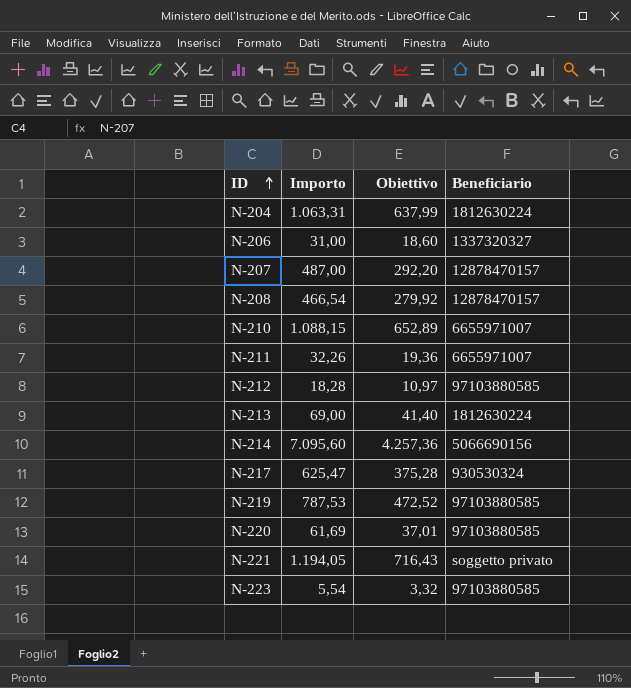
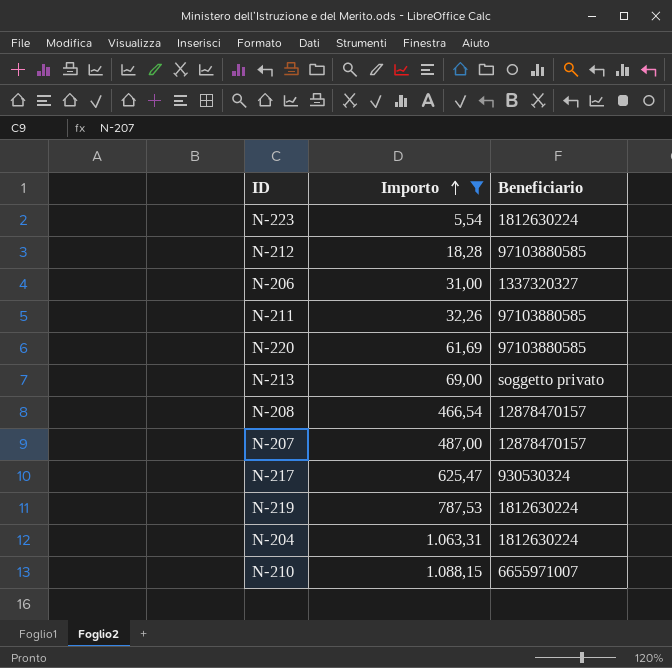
filter: none -> Importo <= 1.088,15
row order: ID ascending -> Importo ascending
column Obiettivo | formula: [Importo] * 0,6 -> none
N-223 | Beneficiario: 97103880585 -> 1812630224
N-211 | Beneficiario: 6655971007 -> 97103880585
N-213 | Beneficiario: 1812630224 -> soggetto privato
N-219 | Beneficiario: 97103880585 -> 1812630224

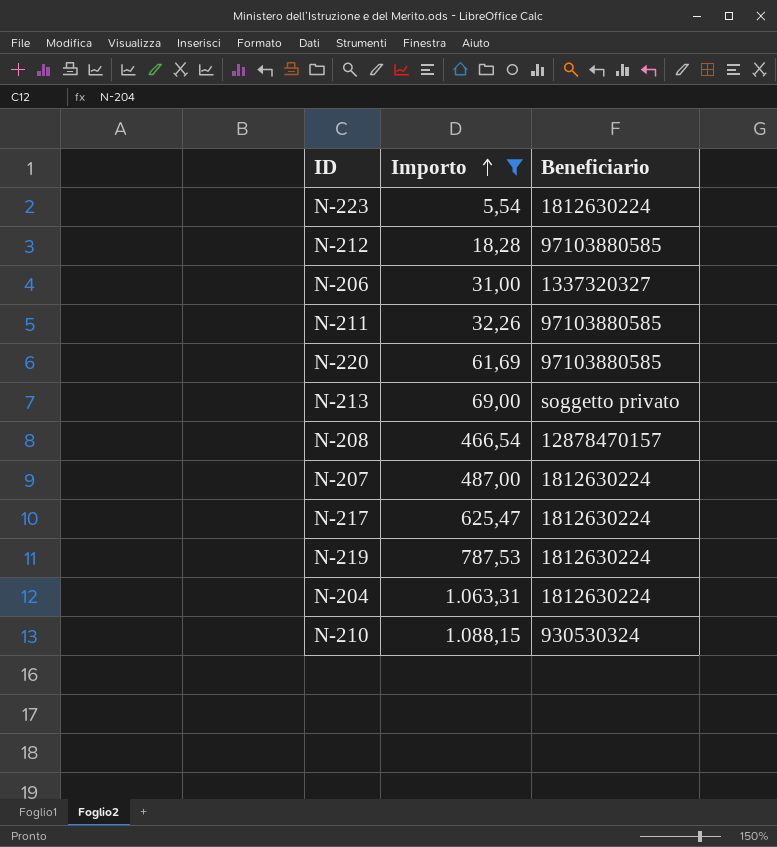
N-207 | Beneficiario: 12878470157 -> 1812630224
N-217 | Beneficiario: 930530324 -> 1812630224
N-210 | Beneficiario: 6655971007 -> 930530324

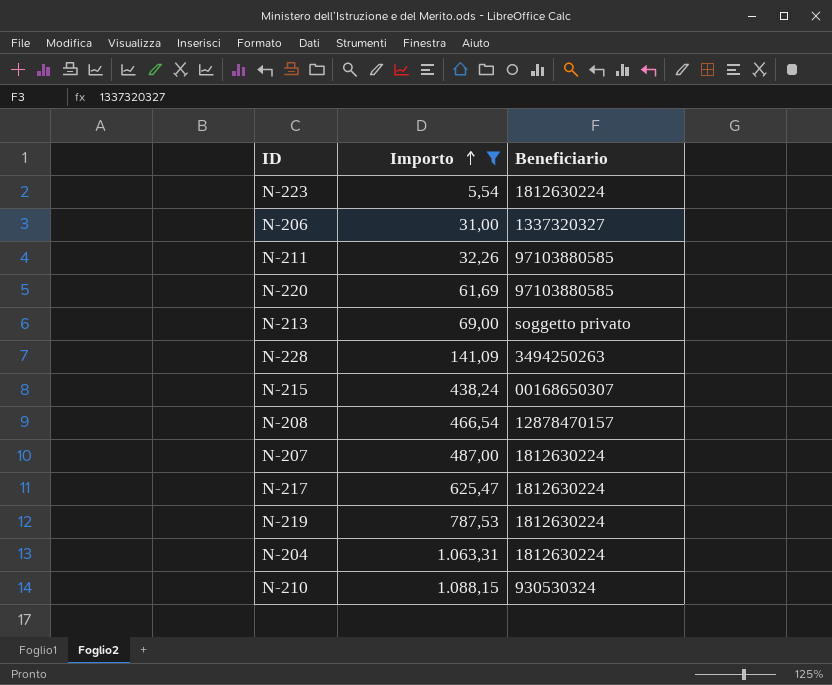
row N-212: 18,28 | 97103880585 -> none
row N-228: none -> 141,09 | 3494250263
row N-215: none -> 438,24 | 00168650307

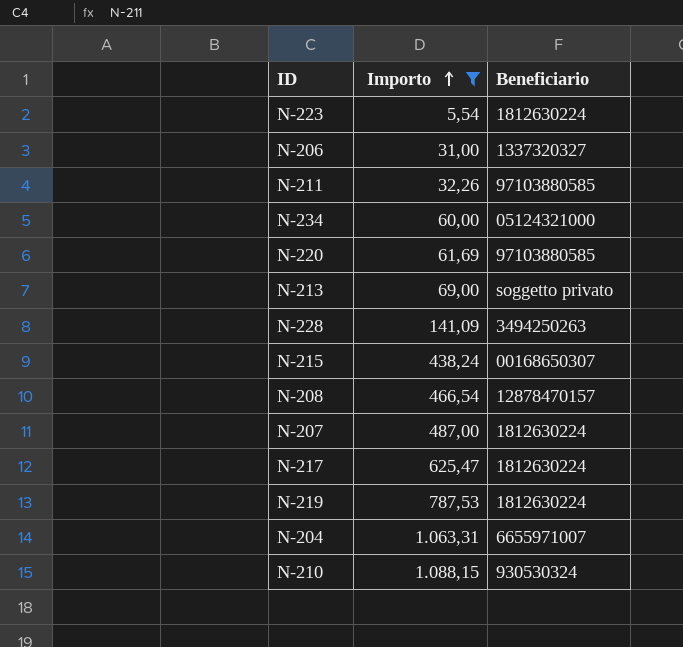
row N-234: none -> 60,00 | 05124321000
N-204 | Beneficiario: 1812630224 -> 6655971007

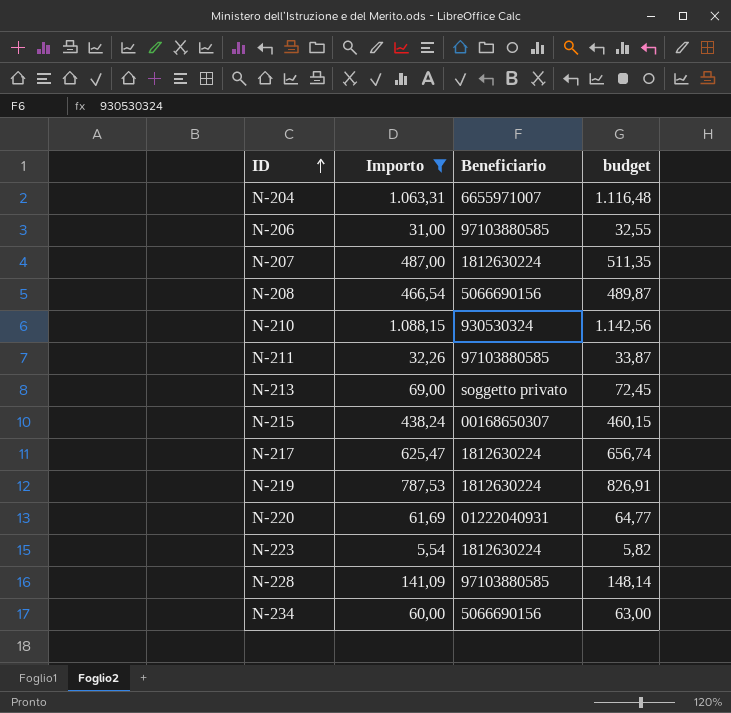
row order: Importo ascending -> ID ascending
column budget | formula: none -> [Importo] * 1,05
N-206 | Beneficiario: 1337320327 -> 97103880585
N-208 | Beneficiario: 12878470157 -> 5066690156
N-220 | Beneficiario: 97103880585 -> 01222040931
N-228 | Beneficiario: 3494250263 -> 97103880585
N-234 | Beneficiario: 05124321000 -> 5066690156

